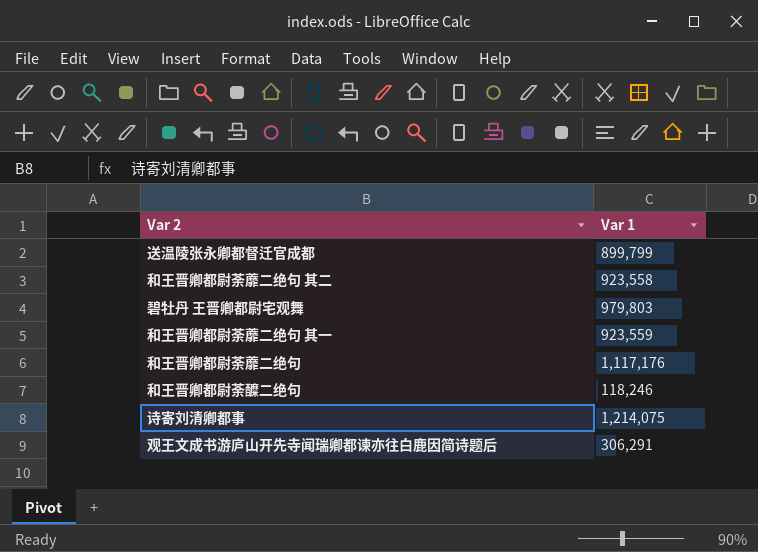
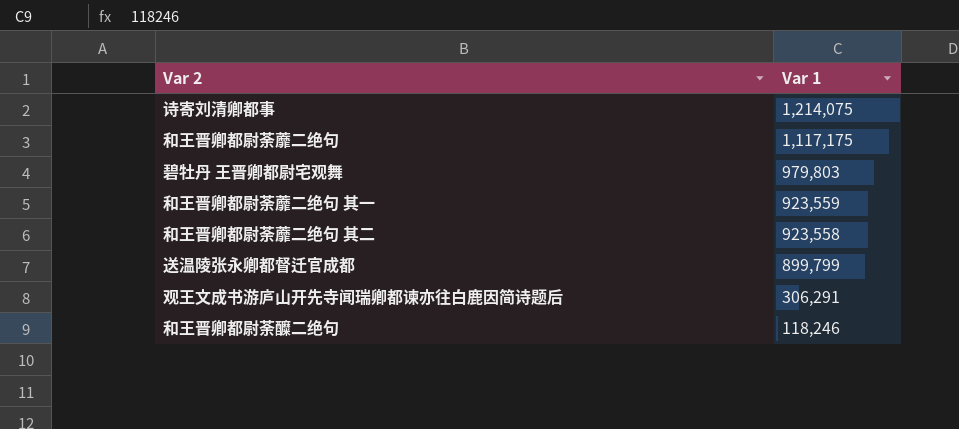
row order: none -> Var 1 descending
和王晋卿都尉荼蘼二绝句 | Var 1: 1,117,176 -> 1,117,175

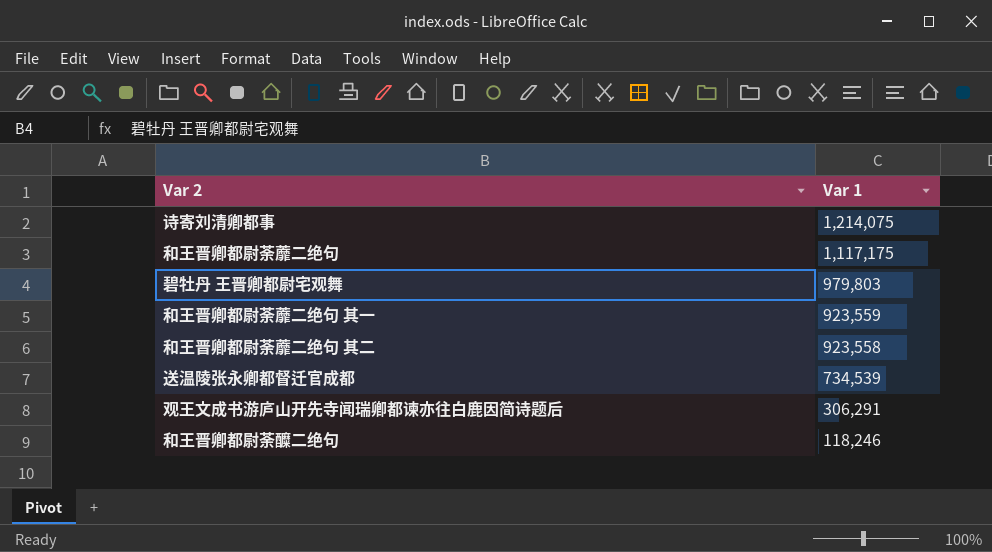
送温陵张永卿都督迁官成都 | Var 1: 899,799 -> 734,539

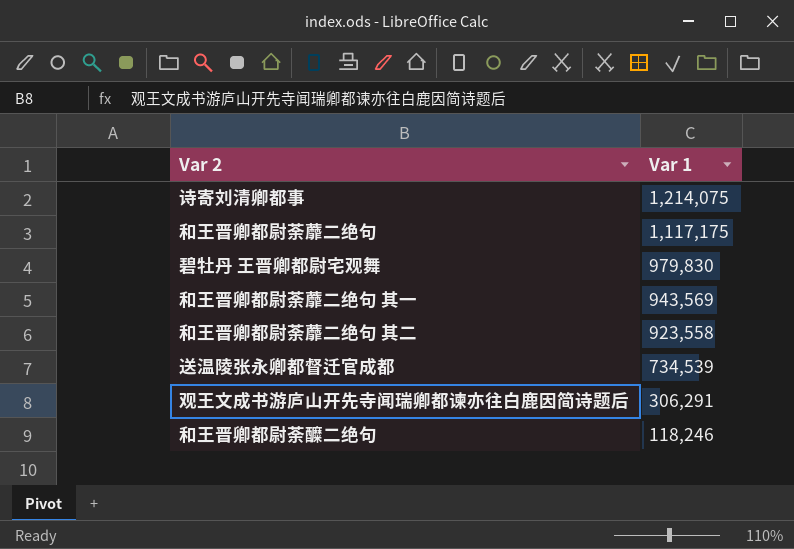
碧牡丹 王晋卿都尉宅观舞 | Var 1: 979,803 -> 979,830
和王晋卿都尉荼蘼二绝句 其一 | Var 1: 923,559 -> 943,569

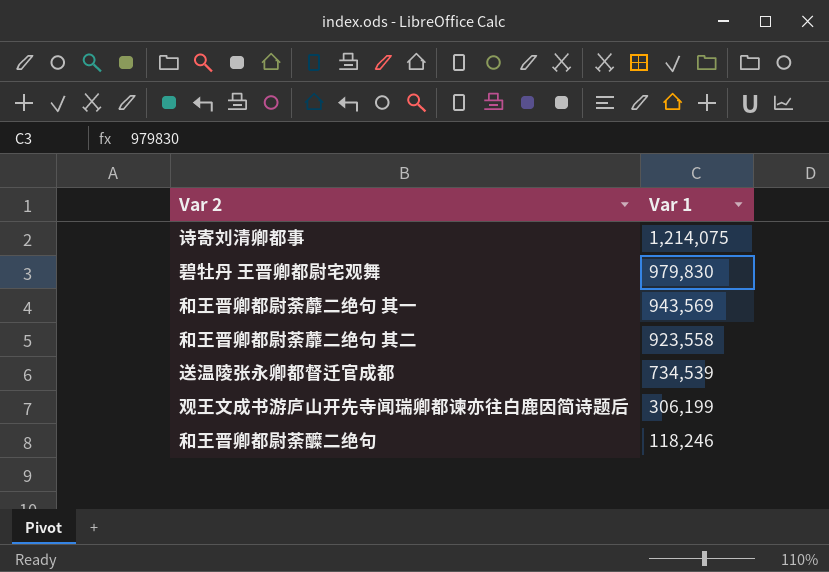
row 和王晋卿都尉荼蘼二绝句: 1,117,175 -> none
观王文成书游庐山开先寺闻瑞卿都谏亦往白鹿因简诗题后 | Var 1: 306,291 -> 306,199

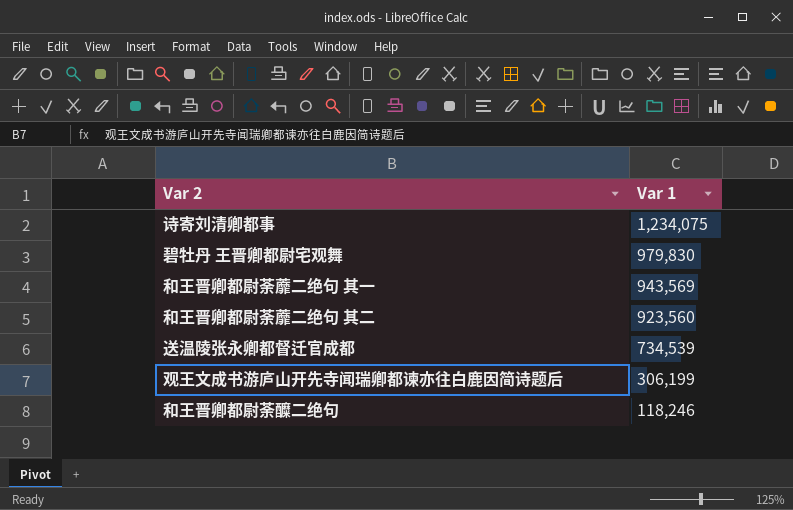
诗寄刘清卿都事 | Var 1: 1,214,075 -> 1,234,075
和王晋卿都尉荼蘼二绝句 其二 | Var 1: 923,558 -> 923,560

